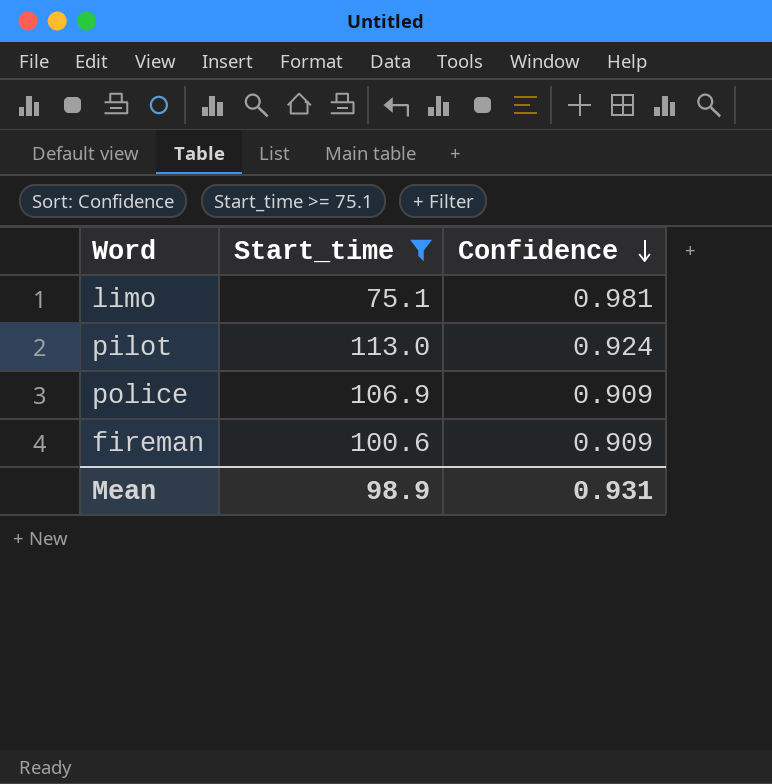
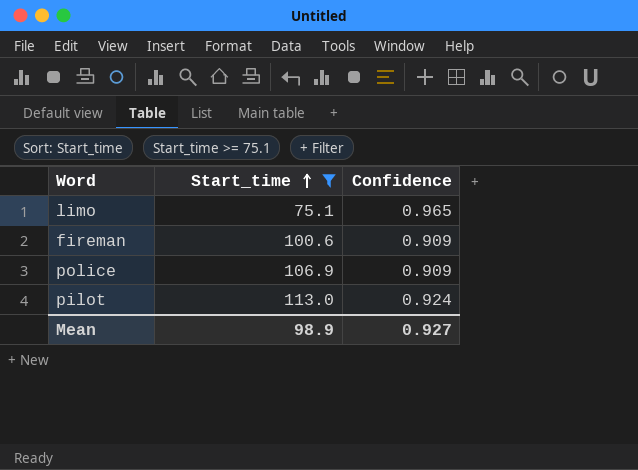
row order: Confidence descending -> Start_time ascending
limo | Confidence: 0.981 -> 0.965
Mean | Confidence: 0.931 -> 0.927

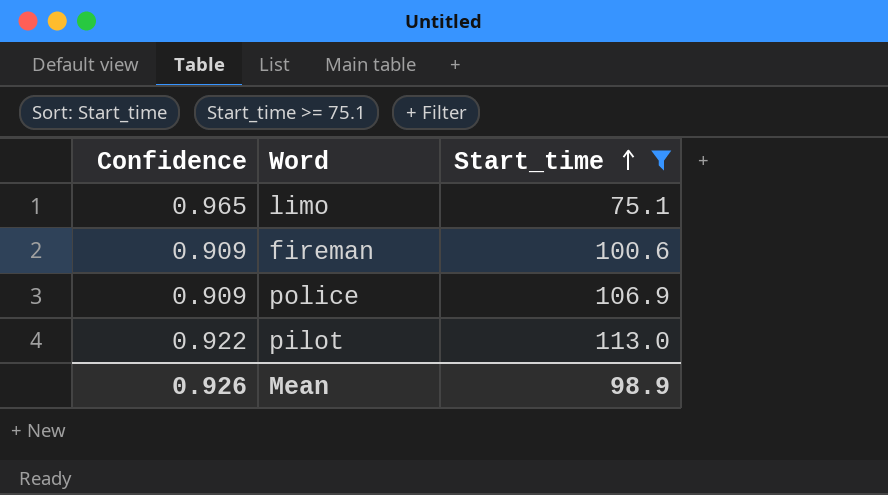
column Confidence | position: 3 -> 1
pilot | Confidence: 0.924 -> 0.922
Mean | Confidence: 0.927 -> 0.926

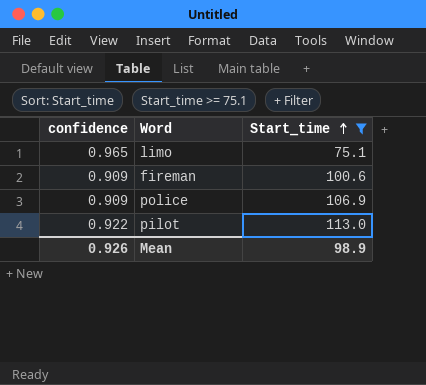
column name: Confidence -> confidence

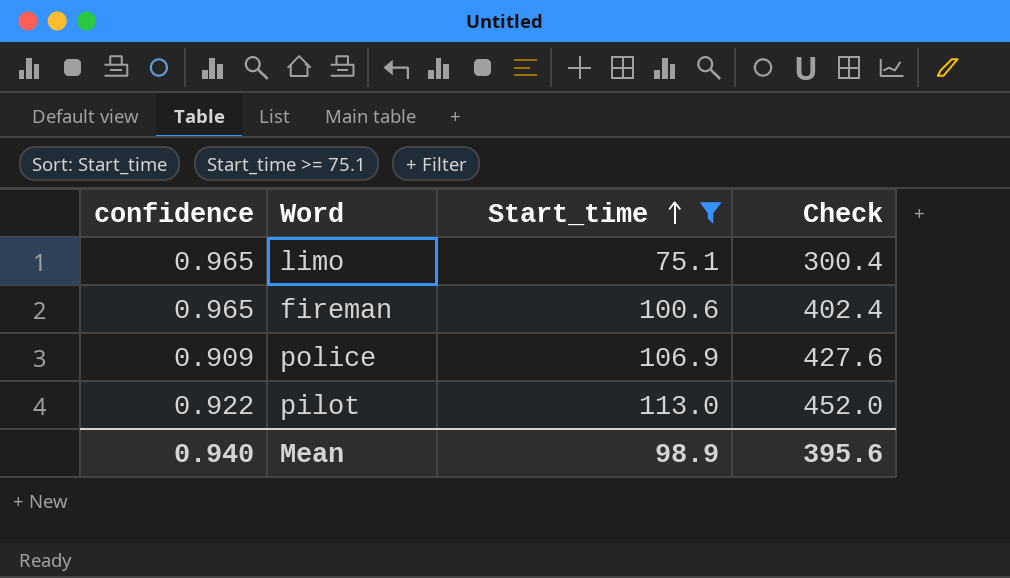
column Check | formula: none -> [Start_time] * 4
fireman | confidence: 0.909 -> 0.965
Mean | confidence: 0.926 -> 0.940

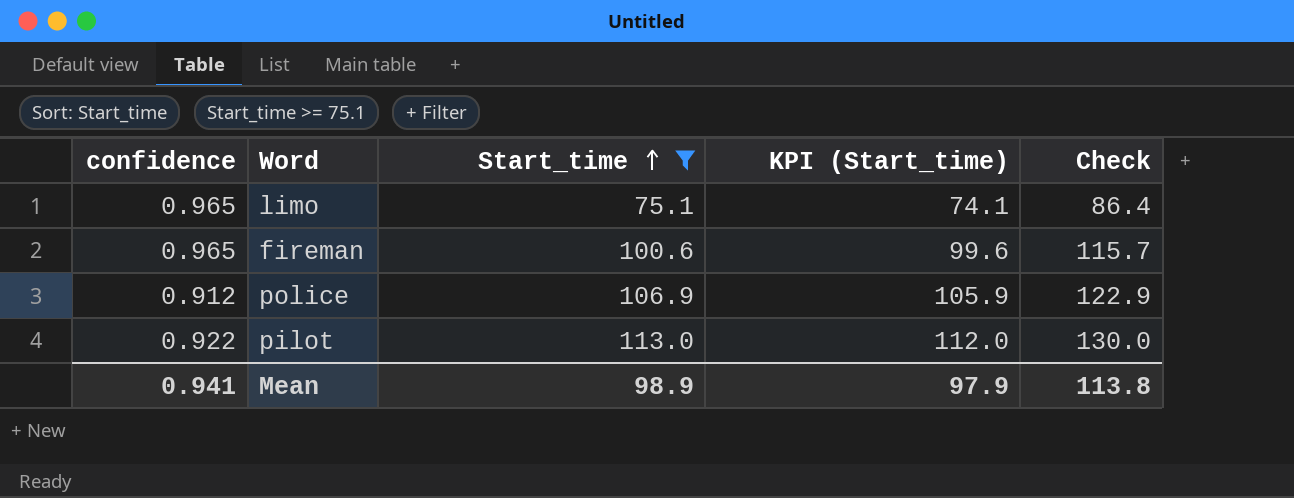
column KPI (Start_time) | formula: none -> [Start_time] - 1
column Check | formula: [Start_time] * 4 -> [Start_time] * 1.15
police | confidence: 0.909 -> 0.912
Mean | confidence: 0.940 -> 0.941
Mean | Check: 395.6 -> 113.8

